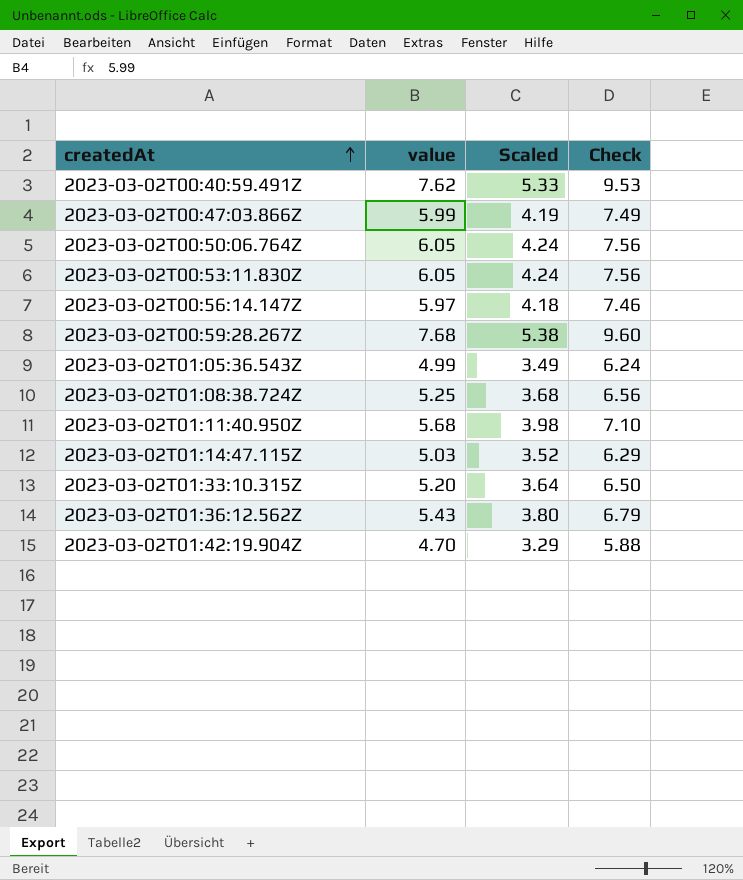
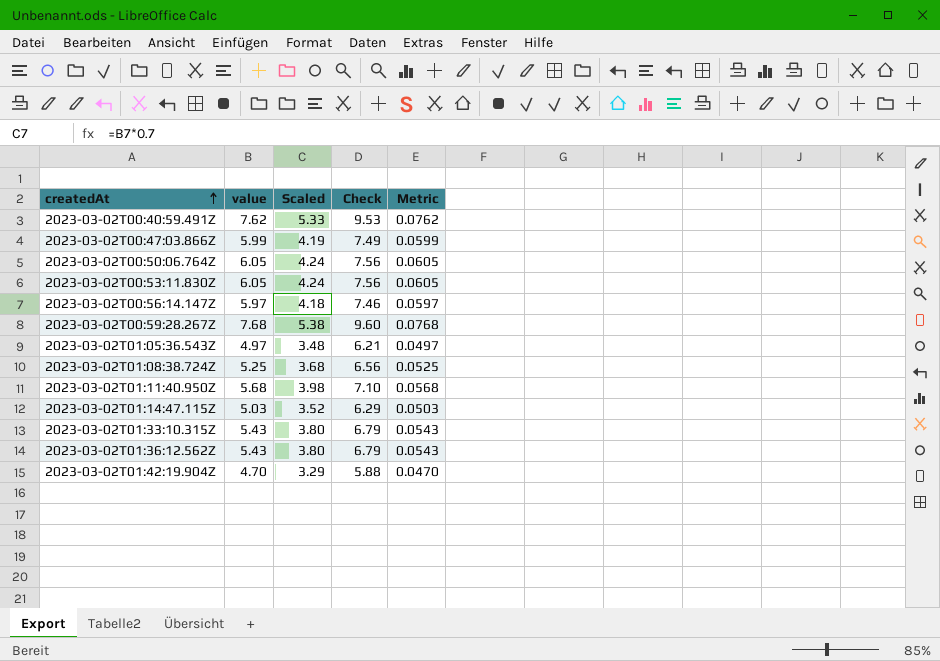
column Metric | formula: none -> [value] * 0.01
2023-03-02T01:05:36.543Z | value: 4.99 -> 4.97
2023-03-02T01:05:36.543Z | Scaled: 3.49 -> 3.48
2023-03-02T01:05:36.543Z | Check: 6.24 -> 6.21
2023-03-02T01:33:10.315Z | value: 5.20 -> 5.43
2023-03-02T01:33:10.315Z | Scaled: 3.64 -> 3.80
2023-03-02T01:33:10.315Z | Check: 6.50 -> 6.79

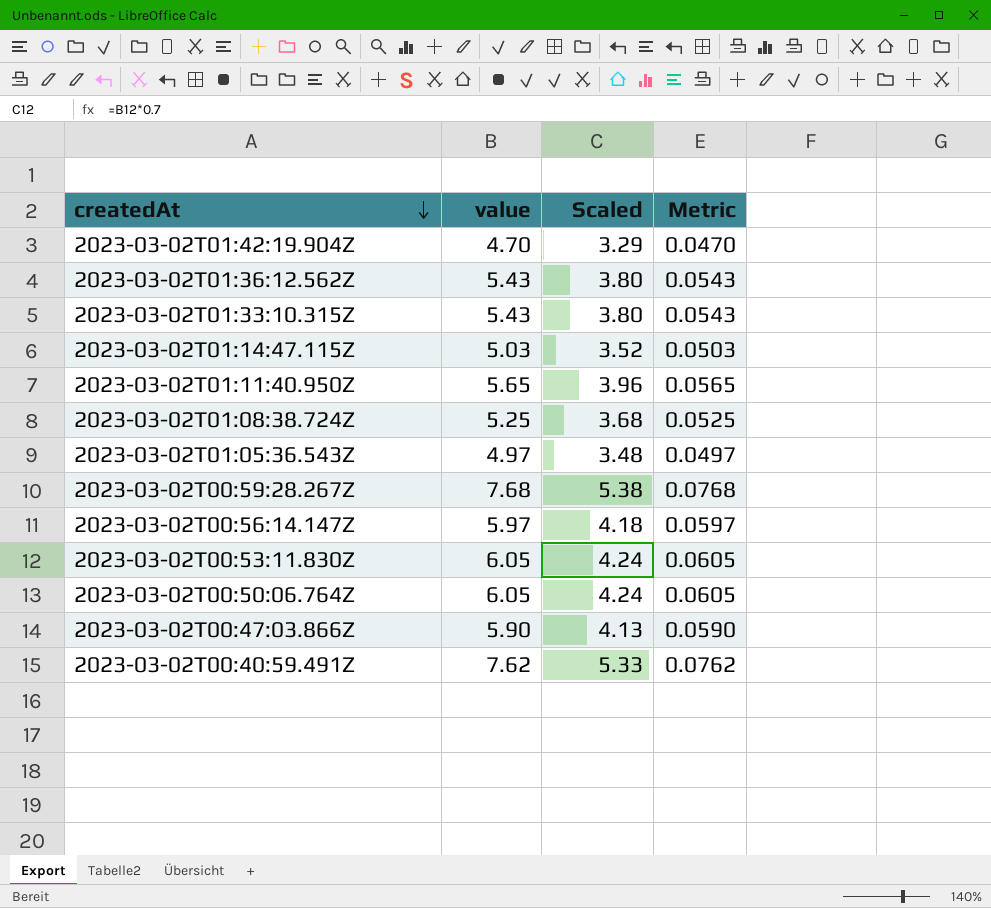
row order: createdAt ascending -> createdAt descending
column Check | formula: [value] * 1.25 -> none
2023-03-02T01:11:40.950Z | value: 5.68 -> 5.65
2023-03-02T01:11:40.950Z | Scaled: 3.98 -> 3.96
2023-03-02T01:11:40.950Z | Metric: 0.0568 -> 0.0565
2023-03-02T00:47:03.866Z | value: 5.99 -> 5.90
2023-03-02T00:47:03.866Z | Scaled: 4.19 -> 4.13
2023-03-02T00:47:03.866Z | Metric: 0.0599 -> 0.0590

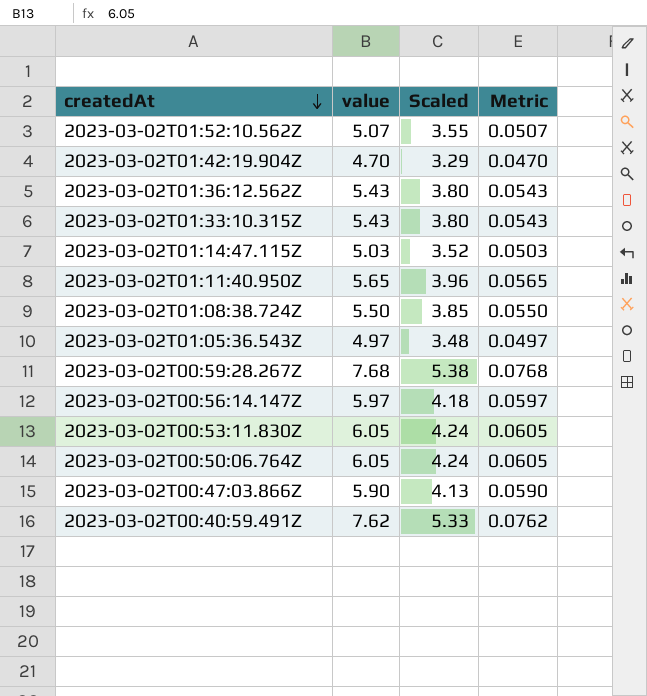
row 2023-03-02T01:52:10.562Z: none -> 5.07 | 3.55 | 0.0507
2023-03-02T01:08:38.724Z | value: 5.25 -> 5.50
2023-03-02T01:08:38.724Z | Scaled: 3.68 -> 3.85
2023-03-02T01:08:38.724Z | Metric: 0.0525 -> 0.0550

